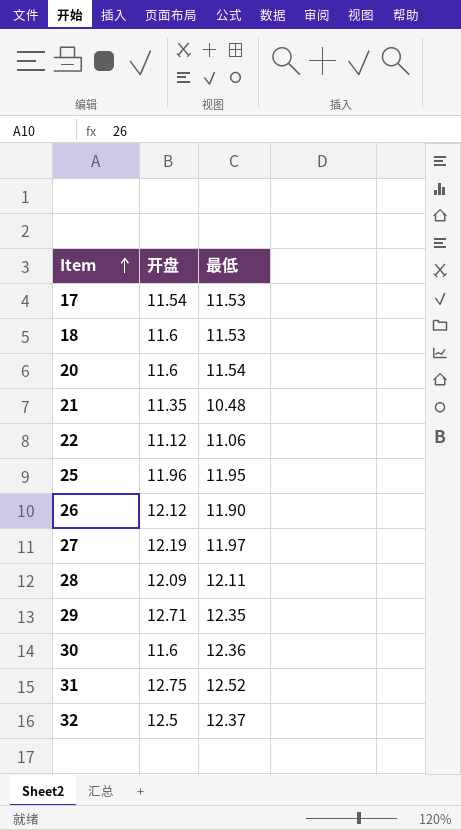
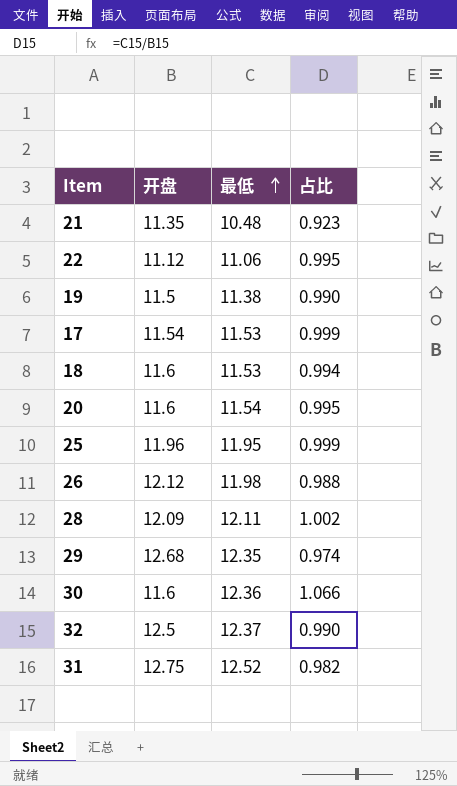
row order: Item ascending -> 最低 ascending
column 占比 | formula: none -> [最低] / [开盘]
row 27: 12.19 | 11.97 -> none
row 19: none -> 11.5 | 11.38 | 0.990
26 | 最低: 11.90 -> 11.98
29 | 开盘: 12.71 -> 12.68

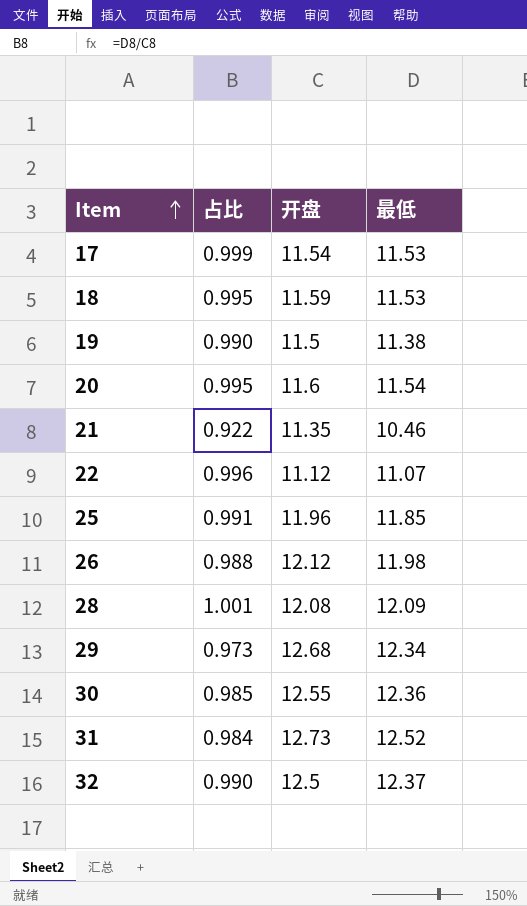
row order: 最低 ascending -> Item ascending
column 占比 | position: 4 -> 2
18 | 占比: 0.994 -> 0.995
18 | 开盘: 11.6 -> 11.59
21 | 占比: 0.923 -> 0.922
21 | 最低: 10.48 -> 10.46
22 | 占比: 0.995 -> 0.996
22 | 最低: 11.06 -> 11.07
25 | 占比: 0.999 -> 0.991
25 | 最低: 11.95 -> 11.85
28 | 占比: 1.002 -> 1.001
28 | 开盘: 12.09 -> 12.08
28 | 最低: 12.11 -> 12.09
29 | 占比: 0.974 -> 0.973
29 | 最低: 12.35 -> 12.34
30 | 占比: 1.066 -> 0.985
30 | 开盘: 11.6 -> 12.55
31 | 占比: 0.982 -> 0.984
31 | 开盘: 12.75 -> 12.73

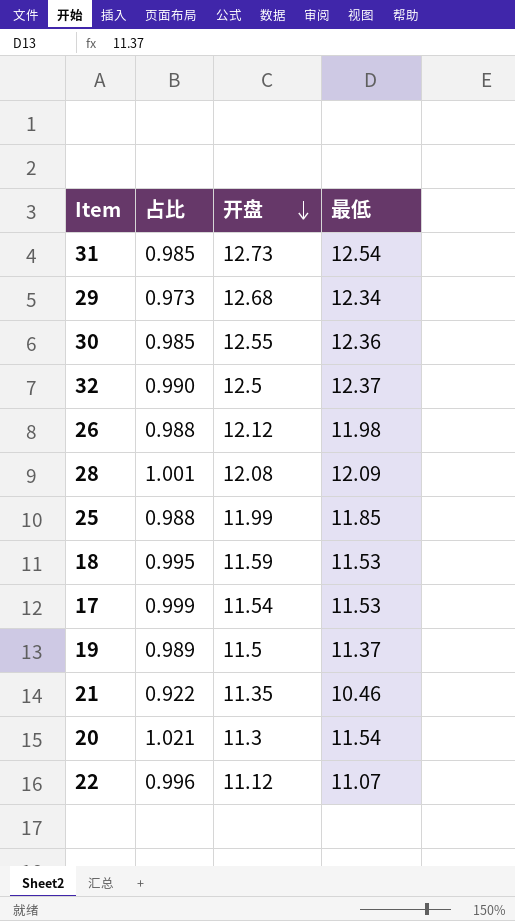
row order: Item ascending -> 开盘 descending
31 | 占比: 0.984 -> 0.985
31 | 最低: 12.52 -> 12.54
25 | 占比: 0.991 -> 0.988
25 | 开盘: 11.96 -> 11.99
19 | 占比: 0.990 -> 0.989
19 | 最低: 11.38 -> 11.37
20 | 占比: 0.995 -> 1.021
20 | 开盘: 11.6 -> 11.3

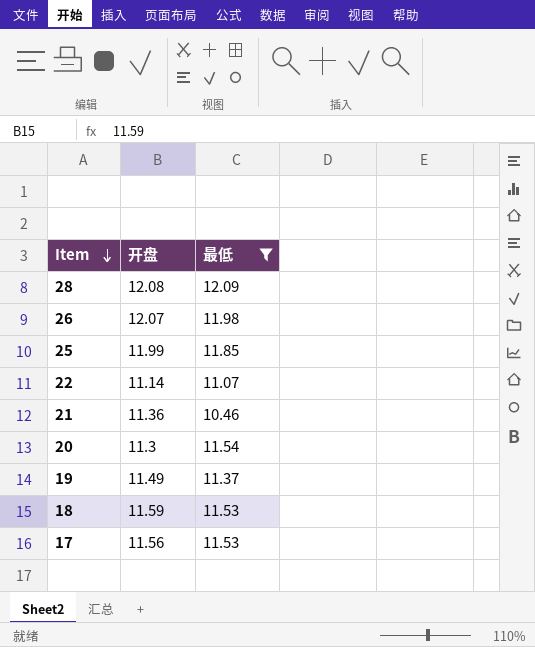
filter: none -> 最低 <= 12.09
row order: 开盘 descending -> Item descending
column 占比 | formula: [最低] / [开盘] -> none
26 | 开盘: 12.12 -> 12.07
22 | 开盘: 11.12 -> 11.14
21 | 开盘: 11.35 -> 11.36
19 | 开盘: 11.5 -> 11.49
17 | 开盘: 11.54 -> 11.56

